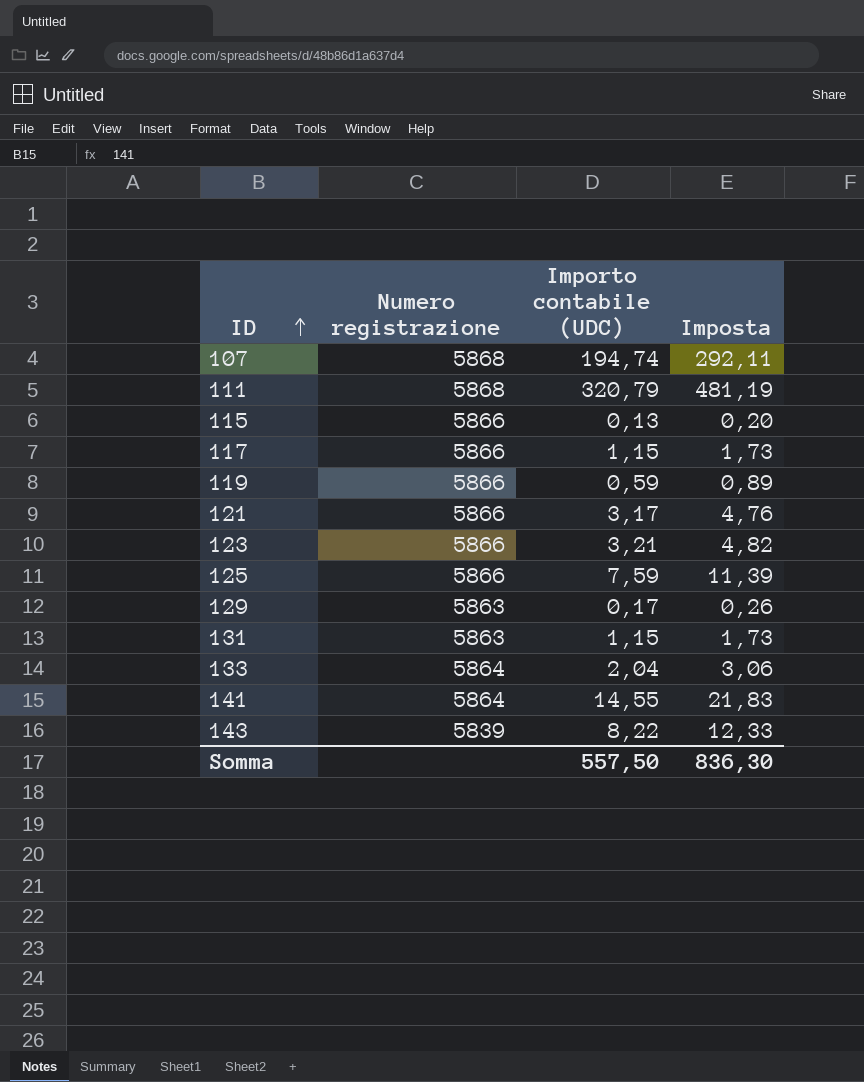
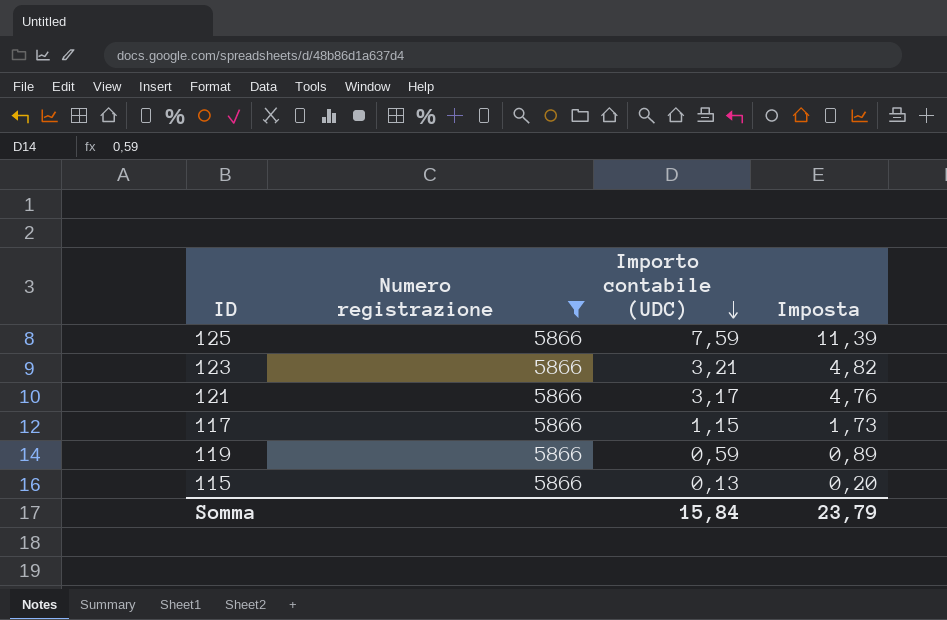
filter: none -> Numero registrazione = 5866
row order: ID ascending -> Importo contabile (UDC) descending
Somma | Importo contabile (UDC): 557,50 -> 15,84
Somma | Imposta: 836,30 -> 23,79

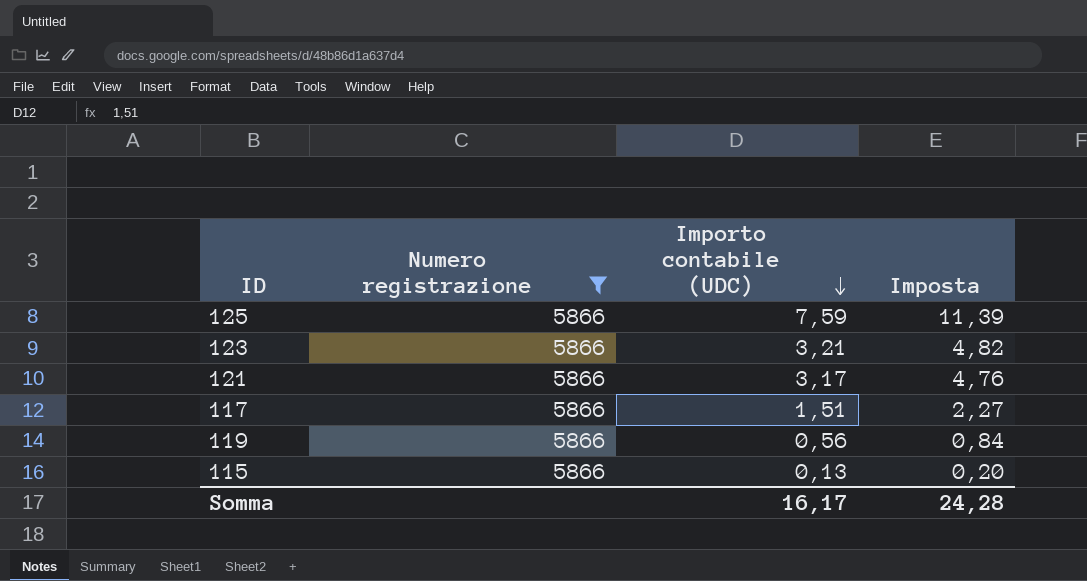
117 | Importo contabile (UDC): 1,15 -> 1,51
117 | Imposta: 1,73 -> 2,27
119 | Importo contabile (UDC): 0,59 -> 0,56
119 | Imposta: 0,89 -> 0,84
Somma | Importo contabile (UDC): 15,84 -> 16,17
Somma | Imposta: 23,79 -> 24,28

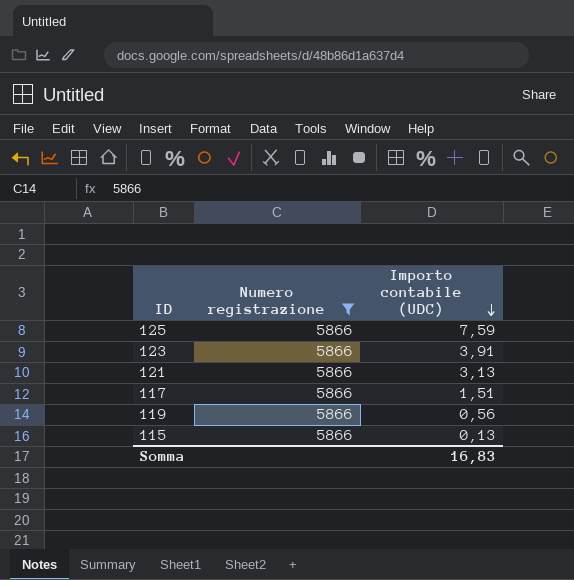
column Imposta | formula: [Importo contabile (UDC)] * 1,5 -> none
123 | Importo contabile (UDC): 3,21 -> 3,91
121 | Importo contabile (UDC): 3,17 -> 3,13
Somma | Importo contabile (UDC): 16,17 -> 16,83

